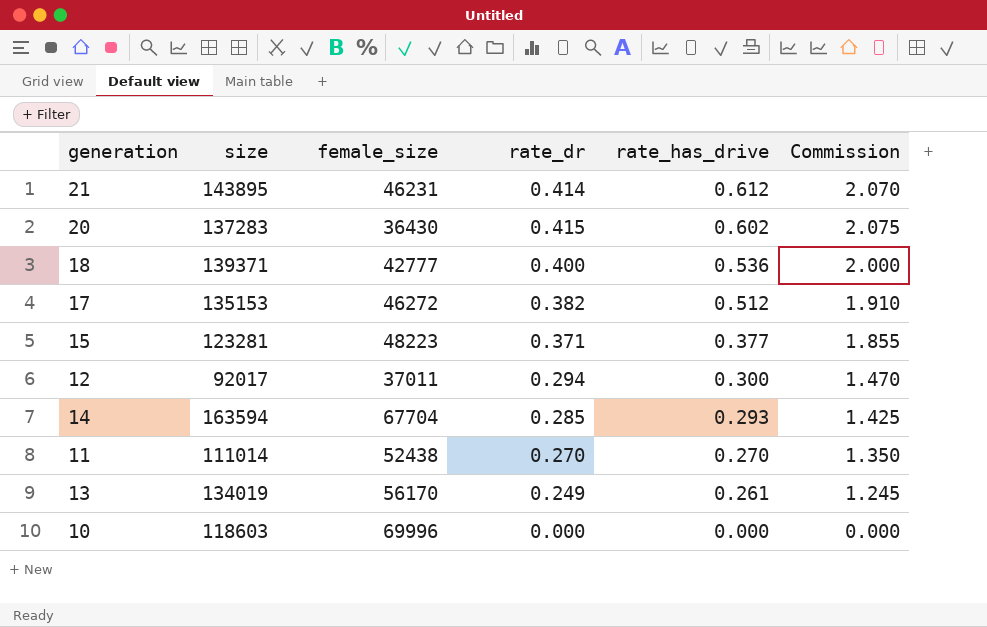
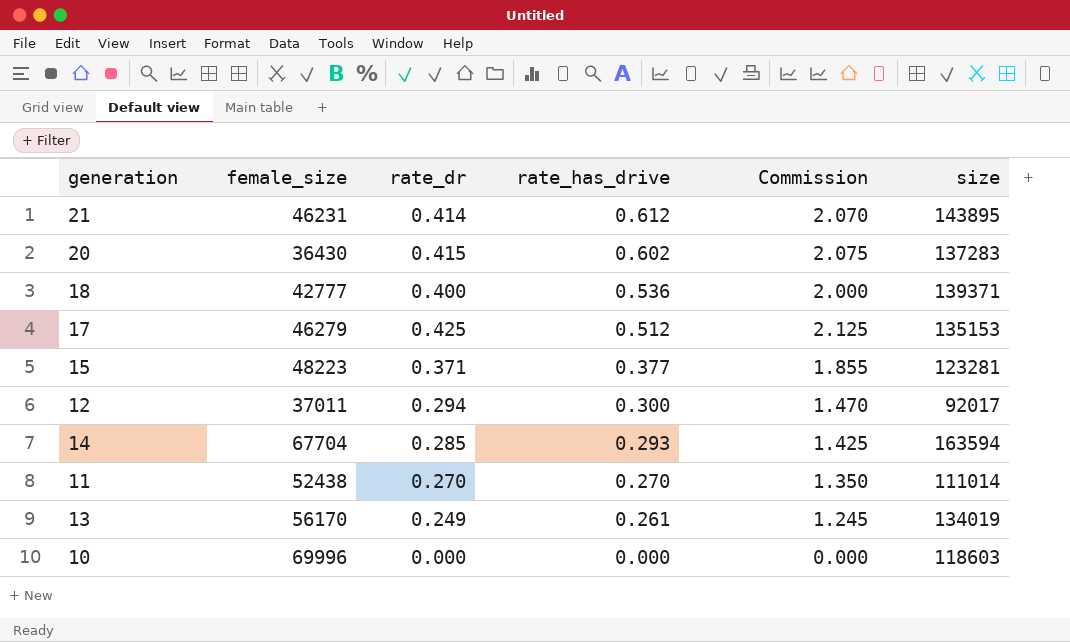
column size | position: 2 -> 6
17 | female_size: 46272 -> 46279
17 | rate_dr: 0.382 -> 0.425
17 | Commission: 1.910 -> 2.125

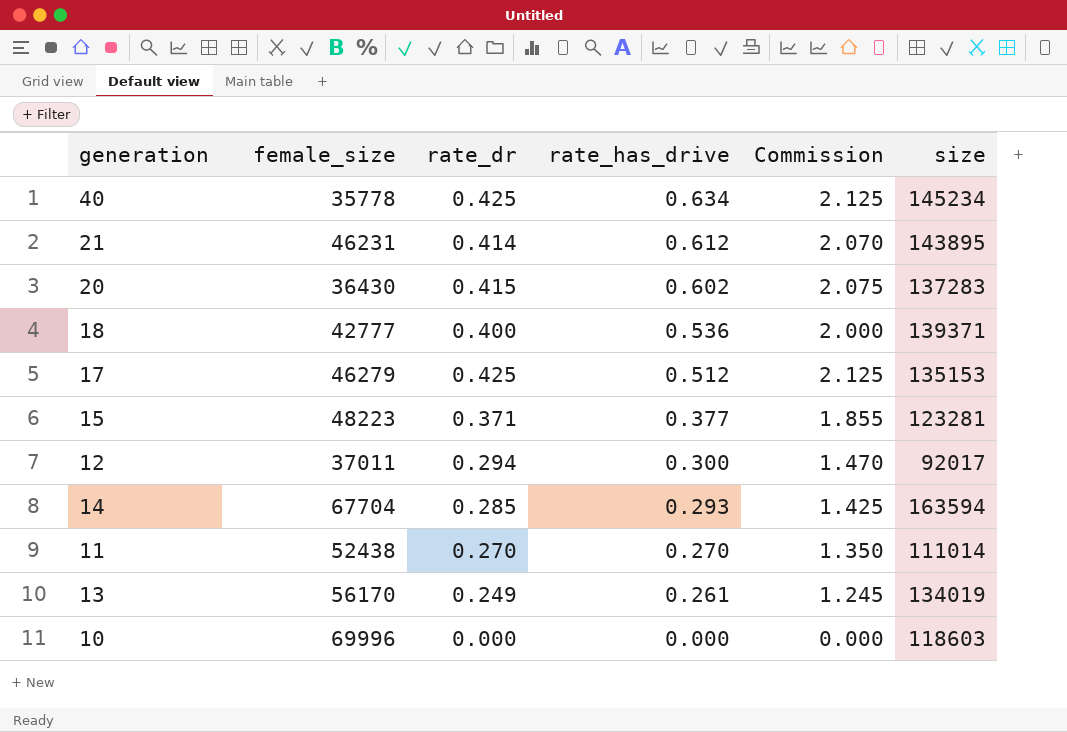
row 40: none -> 35778 | 0.425 | 0.634 | 2.125 | 145234

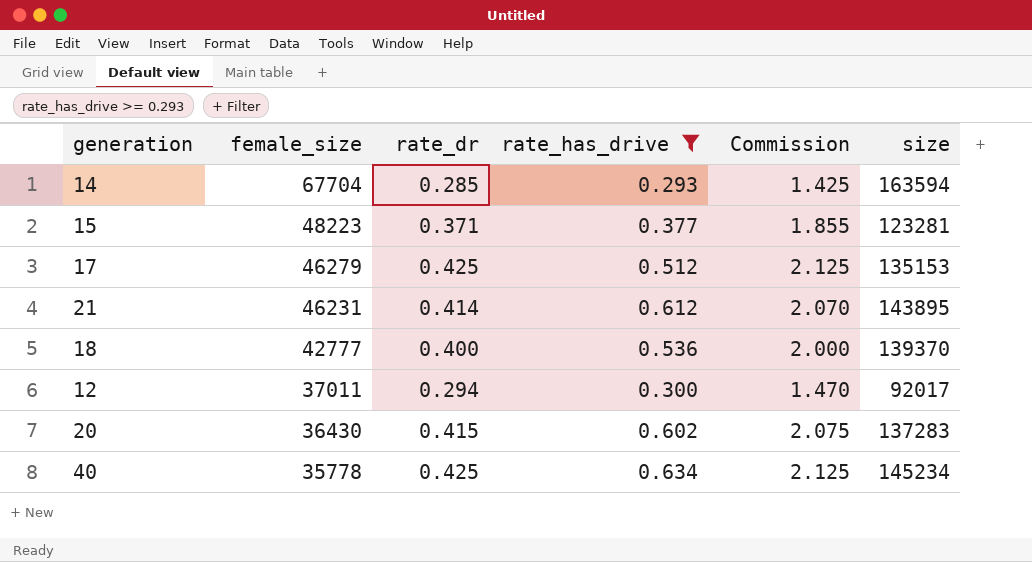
filter: none -> rate_has_drive >= 0.293
row order: rate_has_drive descending -> female_size descending
18 | size: 139371 -> 139370

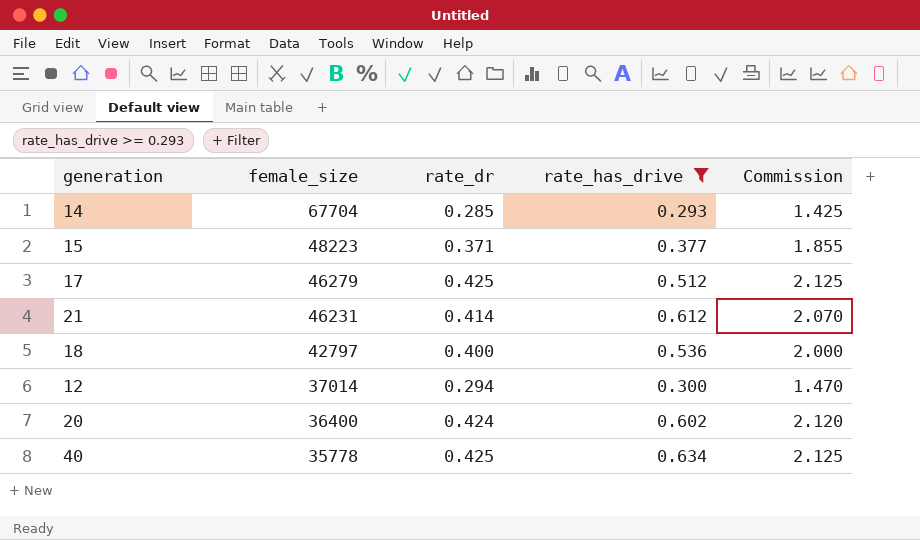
column size | position: 6 -> none
18 | female_size: 42777 -> 42797
12 | female_size: 37011 -> 37014
20 | female_size: 36430 -> 36400
20 | rate_dr: 0.415 -> 0.424
20 | Commission: 2.075 -> 2.120

